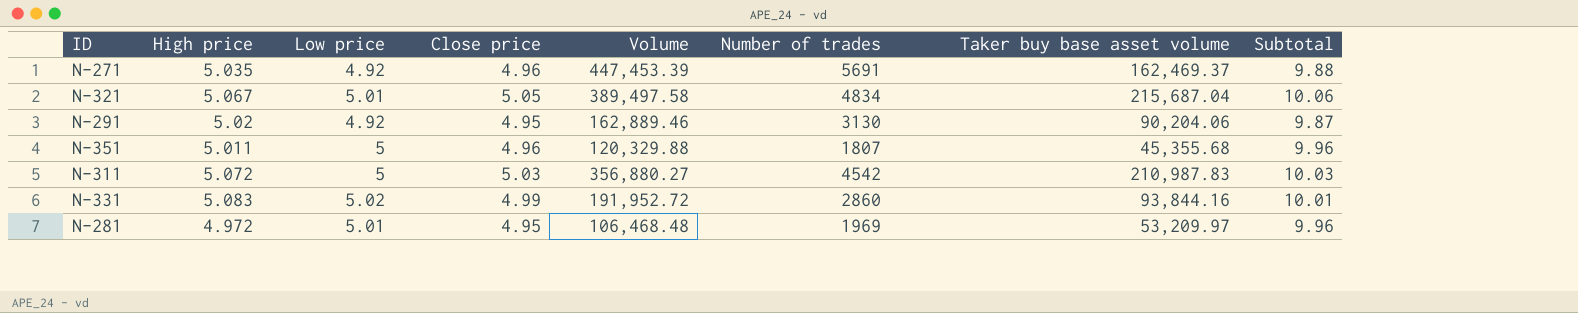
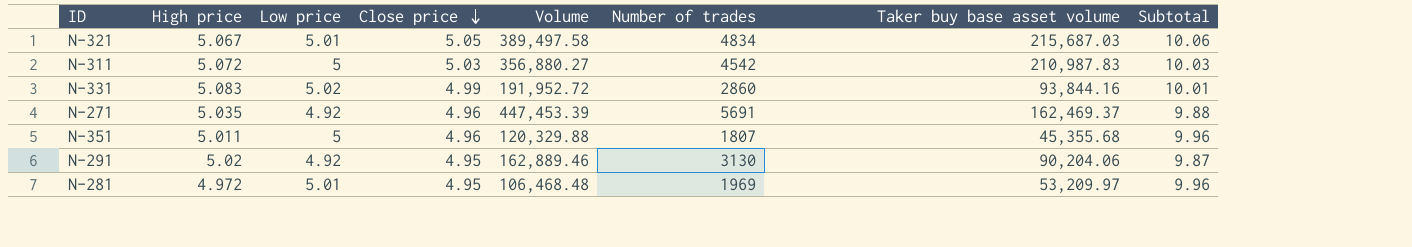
row order: none -> Close price descending
N-321 | Taker buy base asset volume: 215,687.04 -> 215,687.03

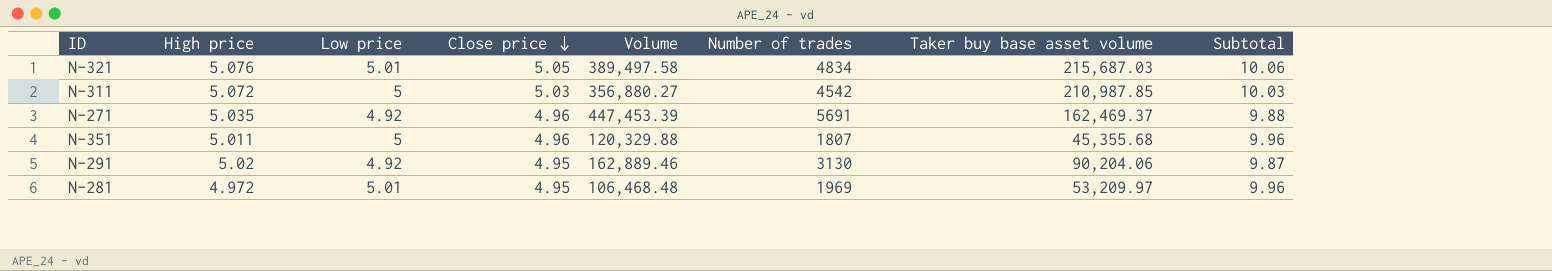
row N-331: 5.083 | 5.02 | 4.99 | 191,952.72 | 2860 | 93,844.16 | 10.01 -> none
N-321 | High price: 5.067 -> 5.076
N-311 | Taker buy base asset volume: 210,987.83 -> 210,987.85

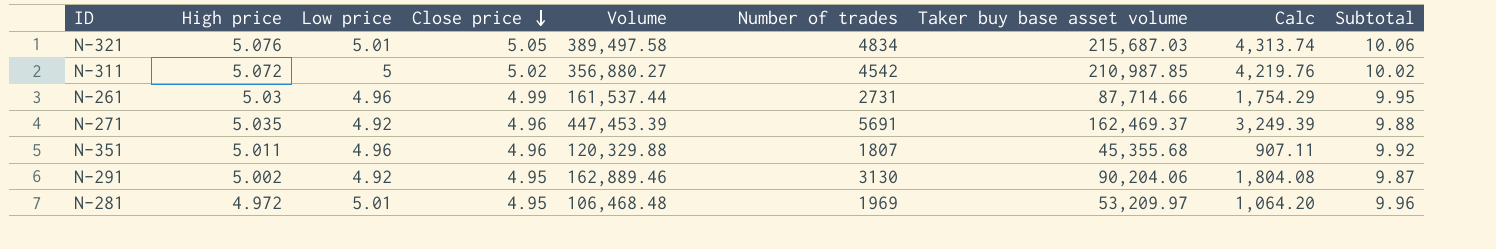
column Calc | formula: none -> [Taker buy base asset volume] * 0.02
N-311 | Close price: 5.03 -> 5.02
N-311 | Subtotal: 10.03 -> 10.02
row N-261: none -> 5.03 | 4.96 | 4.99 | 161,537.44 | 2731 | 87,714.66 | 1,754.29 | 9.95
N-351 | Low price: 5 -> 4.96
N-351 | Subtotal: 9.96 -> 9.92
N-291 | High price: 5.02 -> 5.002

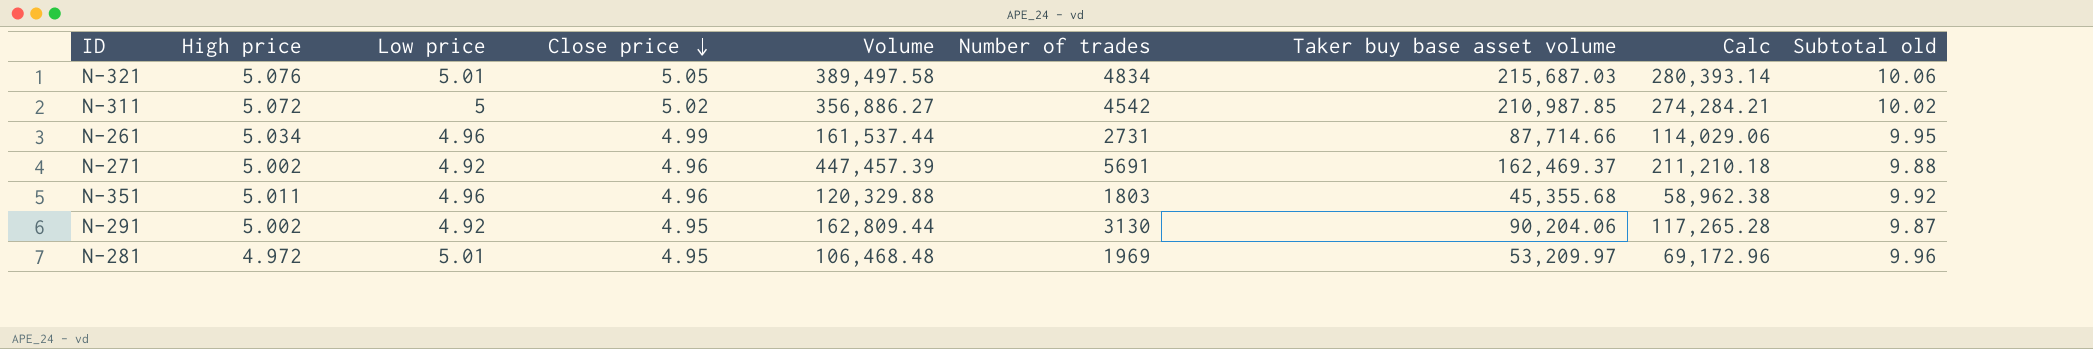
column Calc | formula: [Taker buy base asset volume] * 0.02 -> [Taker buy base asset volume] * 1.3
column name: Subtotal -> Subtotal old
N-311 | Volume: 356,880.27 -> 356,886.27
N-261 | High price: 5.03 -> 5.034
N-271 | High price: 5.035 -> 5.002
N-271 | Volume: 447,453.39 -> 447,457.39
N-351 | Number of trades: 1807 -> 1803
N-291 | Volume: 162,889.46 -> 162,809.44

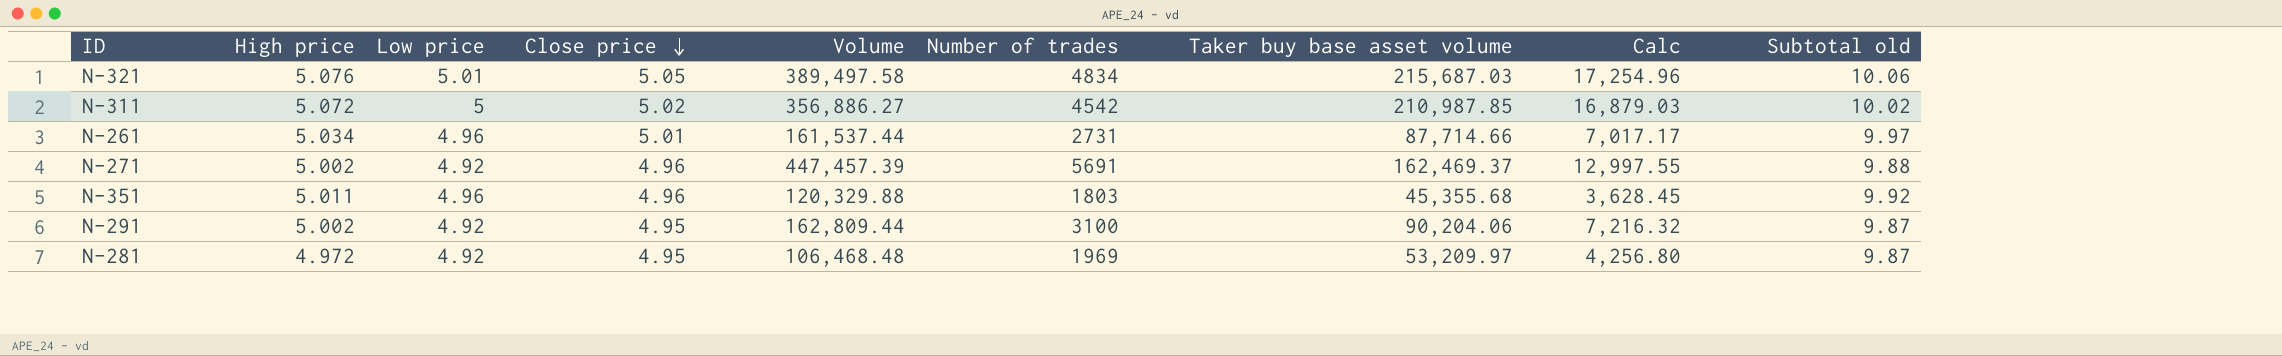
column Calc | formula: [Taker buy base asset volume] * 1.3 -> [Taker buy base asset volume] * 0.08
N-261 | Close price: 4.99 -> 5.01
N-261 | Subtotal old: 9.95 -> 9.97
N-291 | Number of trades: 3130 -> 3100
N-281 | Low price: 5.01 -> 4.92
N-281 | Subtotal old: 9.96 -> 9.87

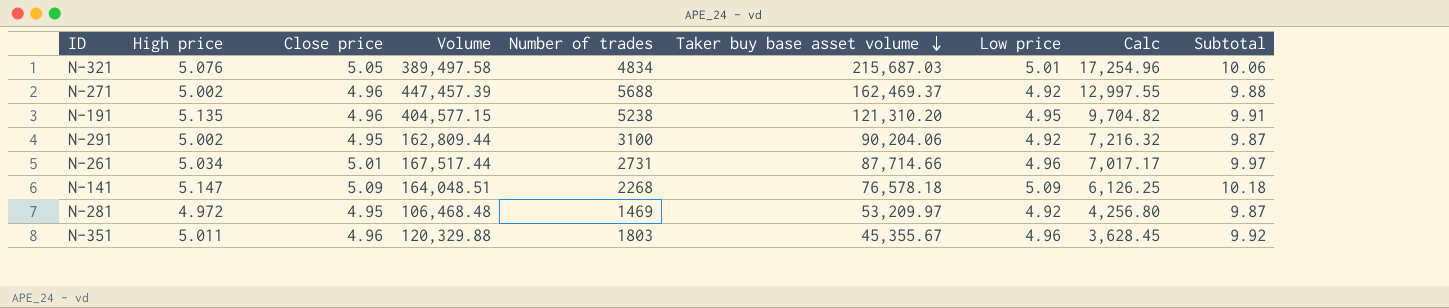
row order: Close price descending -> Taker buy base asset volume descending
column Low price | position: 3 -> 7
column name: Subtotal old -> Subtotal
row N-311: 5.072 | 5 | 5.02 | 356,886.27 | 4542 | 210,987.85 | 16,879.03 | 10.02 -> none
N-271 | Number of trades: 5691 -> 5688
row N-191: none -> 5.135 | 4.96 | 404,577.15 | 5238 | 121,310.20 | 4.95 | 9,704.82 | 9.91
N-261 | Volume: 161,537.44 -> 167,517.44
row N-141: none -> 5.147 | 5.09 | 164,048.51 | 2268 | 76,578.18 | 5.09 | 6,126.25 | 10.18
N-281 | Number of trades: 1969 -> 1469
N-351 | Taker buy base asset volume: 45,355.68 -> 45,355.67

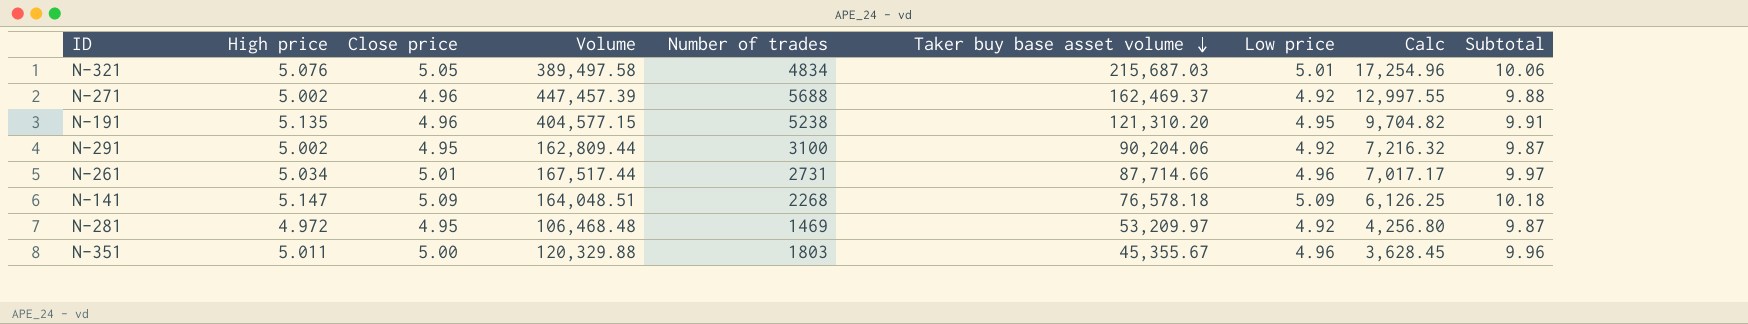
N-351 | Close price: 4.96 -> 5.00
N-351 | Subtotal: 9.92 -> 9.96

